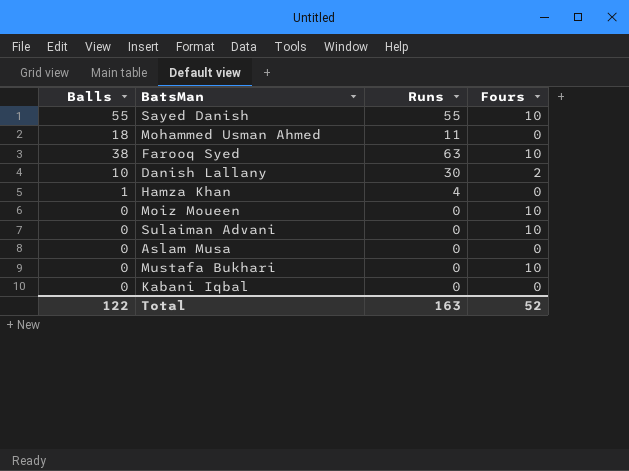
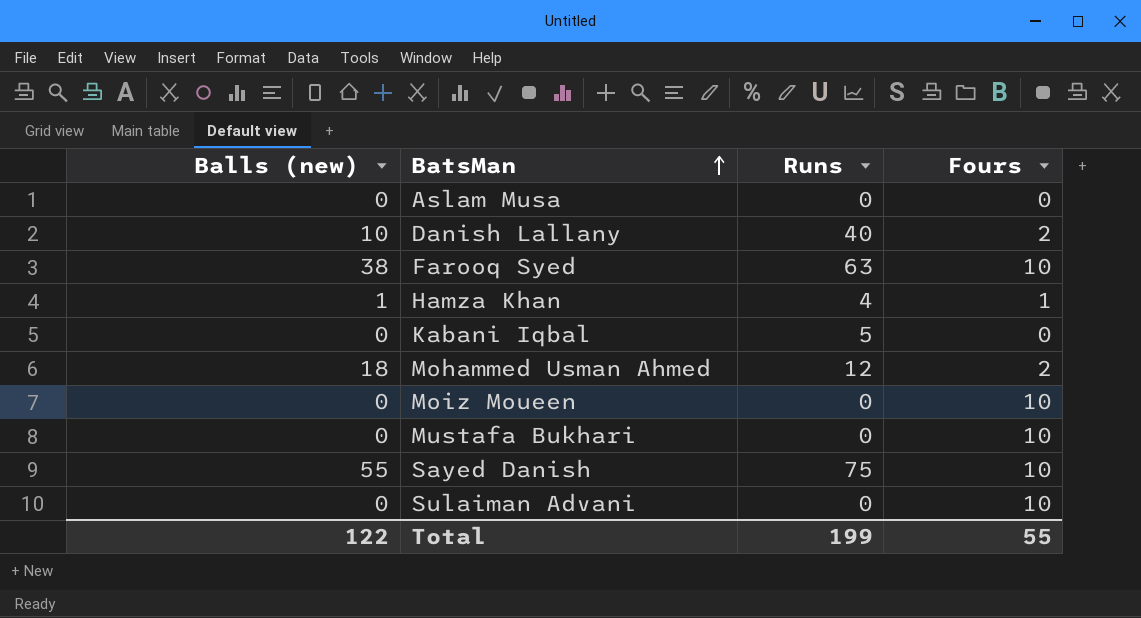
row order: none -> BatsMan ascending
column name: Balls -> Balls (new)
Danish Lallany | Runs: 30 -> 40
Hamza Khan | Fours: 0 -> 1
Kabani Iqbal | Runs: 0 -> 5
Mohammed Usman Ahmed | Runs: 11 -> 12
Mohammed Usman Ahmed | Fours: 0 -> 2
Sayed Danish | Runs: 55 -> 75
Total | Runs: 163 -> 199
Total | Fours: 52 -> 55

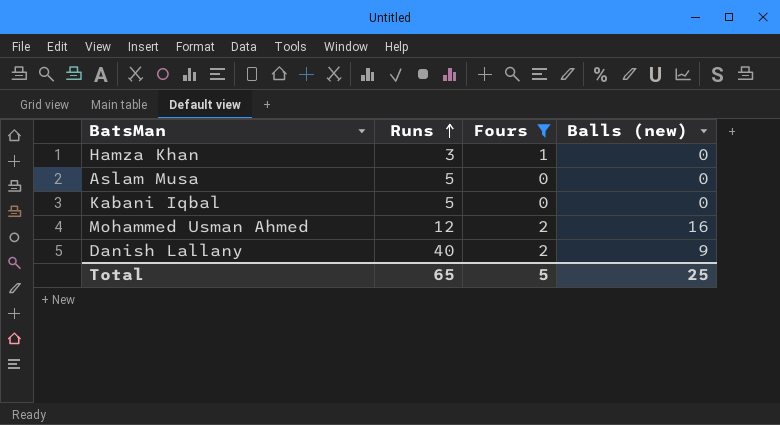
filter: none -> Fours != 10
row order: BatsMan ascending -> Runs ascending
column Balls (new) | position: 1 -> 4
Hamza Khan | Runs: 4 -> 3
Hamza Khan | Balls (new): 1 -> 0
Aslam Musa | Runs: 0 -> 5
Mohammed Usman Ahmed | Balls (new): 18 -> 16
Danish Lallany | Balls (new): 10 -> 9
Total | Runs: 199 -> 65
Total | Fours: 55 -> 5
Total | Balls (new): 122 -> 25

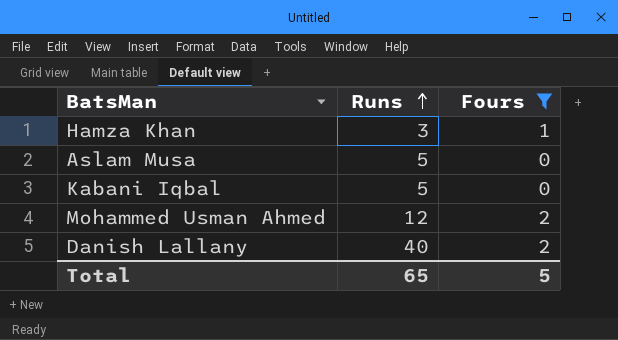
column Balls (new) | position: 4 -> none

